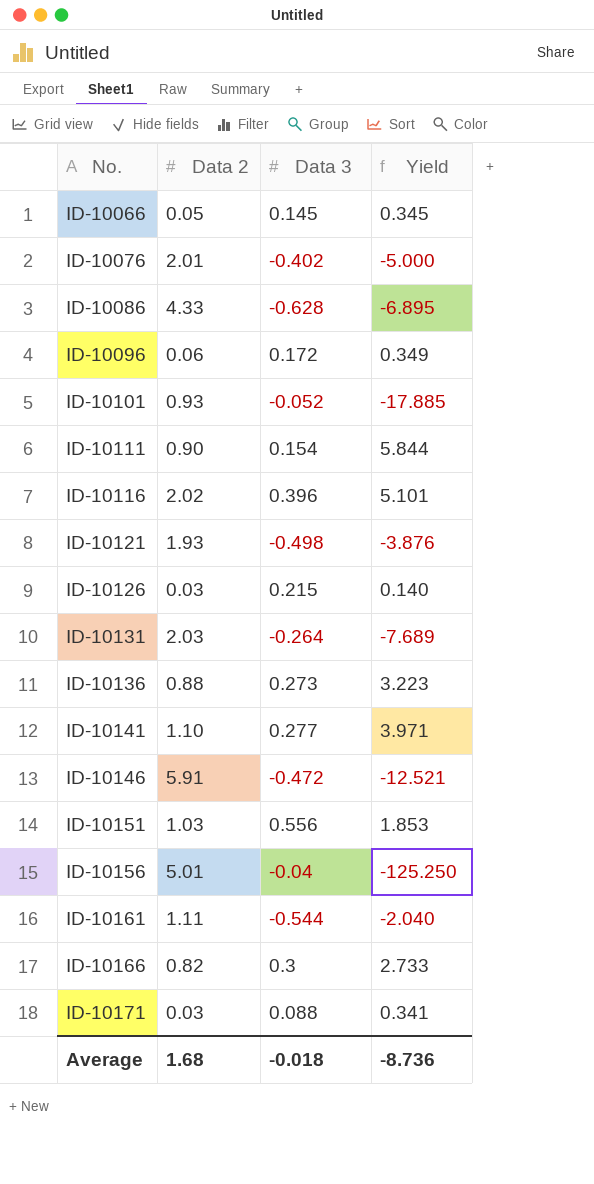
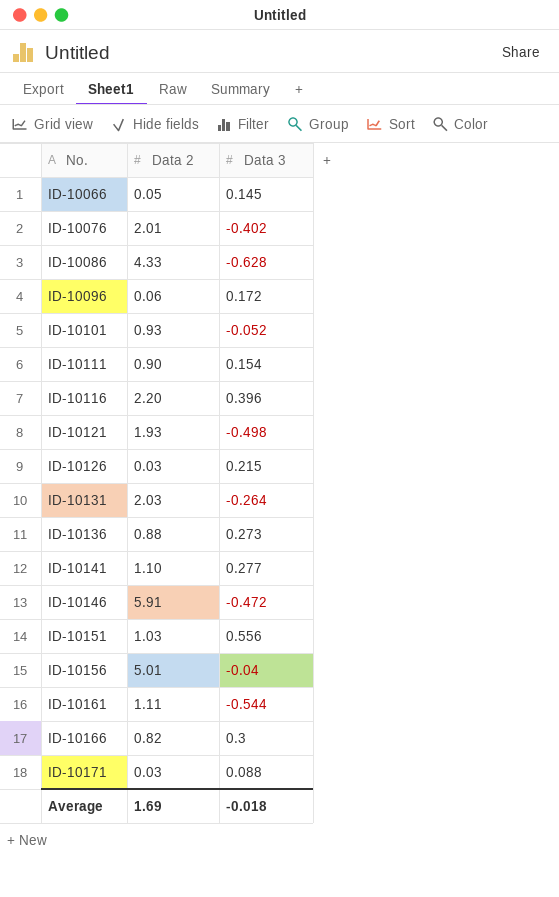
column Yield | formula: [Data 2] / [Data 3] -> none
ID-10116 | Data 2: 2.02 -> 2.20
Average | Data 2: 1.68 -> 1.69

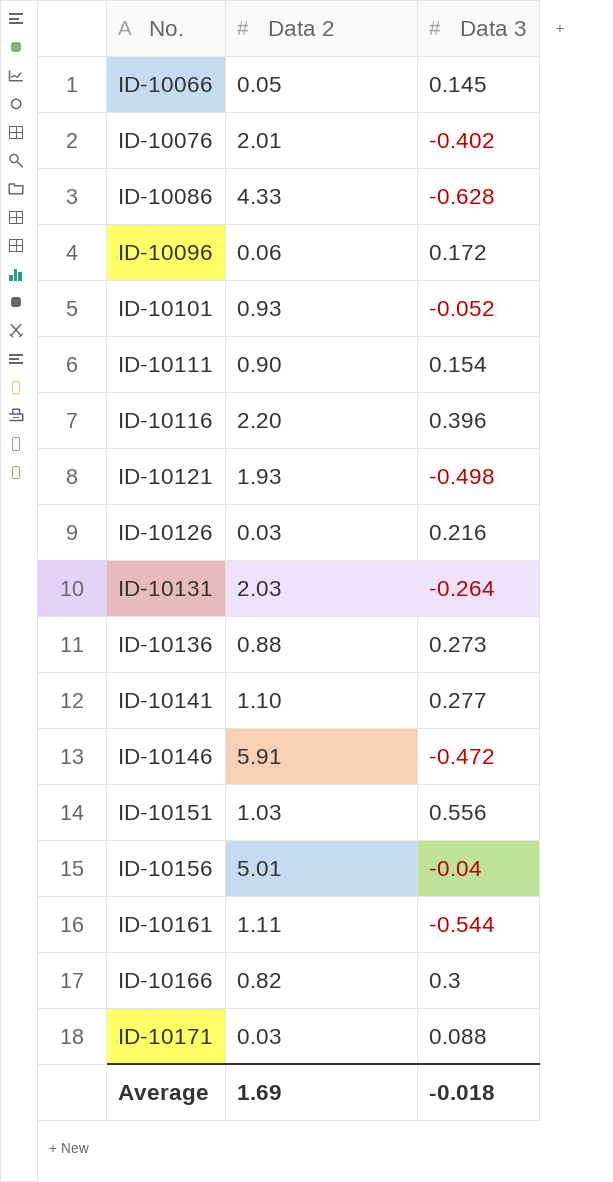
ID-10126 | Data 3: 0.215 -> 0.216

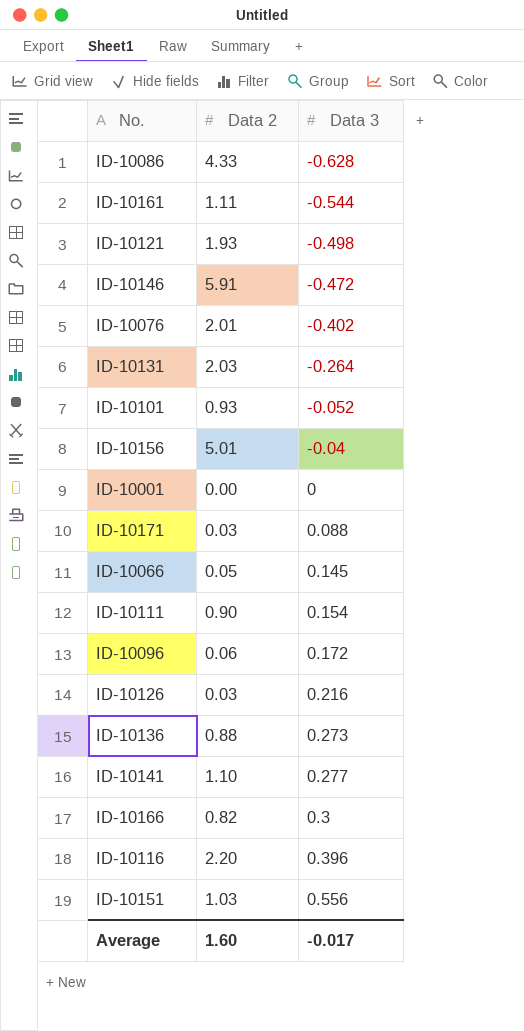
row order: No. ascending -> Data 3 ascending
row ID-10001: none -> 0.00 | 0
Average | Data 2: 1.69 -> 1.60
Average | Data 3: -0.018 -> -0.017

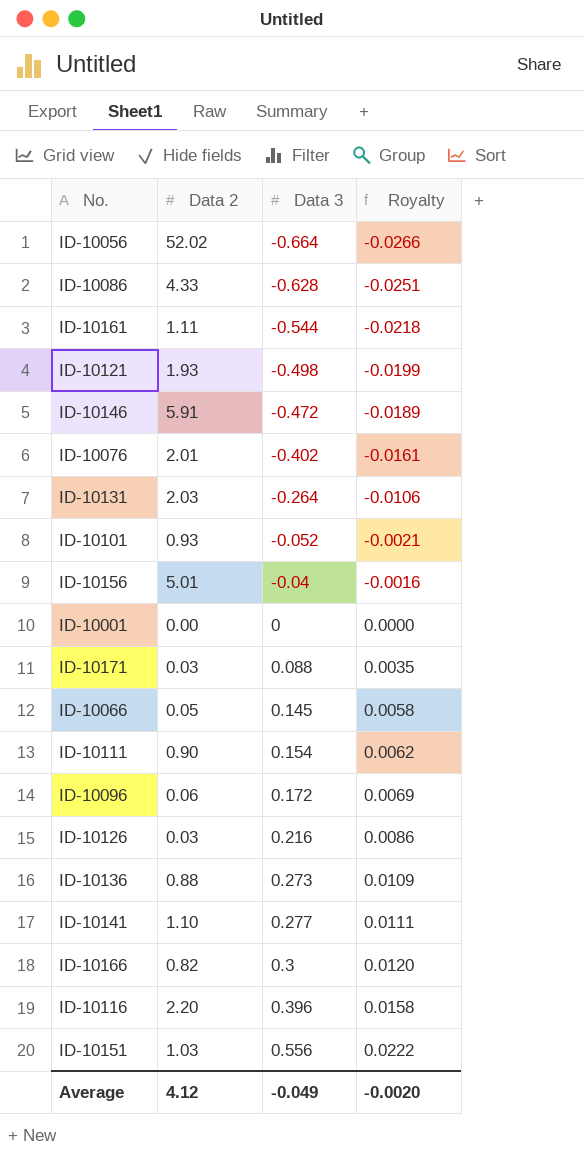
column Royalty | formula: none -> [Data 3] * 0.04
row ID-10056: none -> 52.02 | -0.664 | -0.0266
Average | Data 2: 1.60 -> 4.12
Average | Data 3: -0.017 -> -0.049

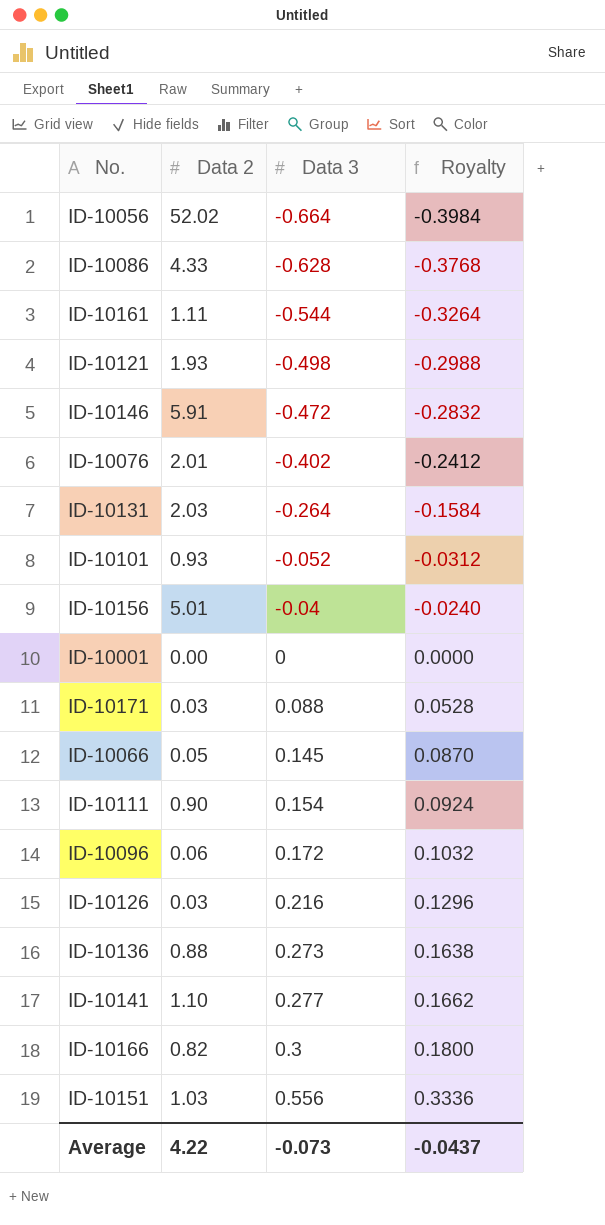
column Royalty | formula: [Data 3] * 0.04 -> [Data 3] * 0.6
row ID-10116: 2.20 | 0.396 | 0.0158 -> none
Average | Data 2: 4.12 -> 4.22
Average | Data 3: -0.049 -> -0.073
Average | Royalty: -0.0020 -> -0.0437

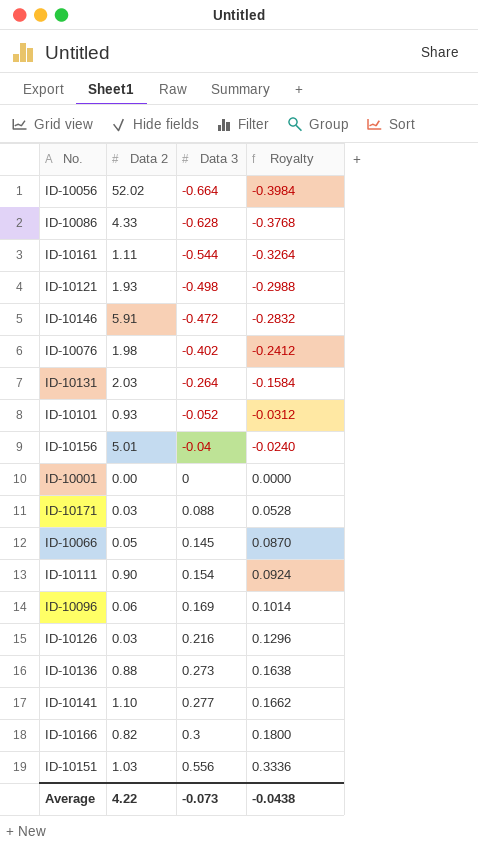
ID-10076 | Data 2: 2.01 -> 1.98
ID-10096 | Data 3: 0.172 -> 0.169
ID-10096 | Royalty: 0.1032 -> 0.1014
Average | Royalty: -0.0437 -> -0.0438

